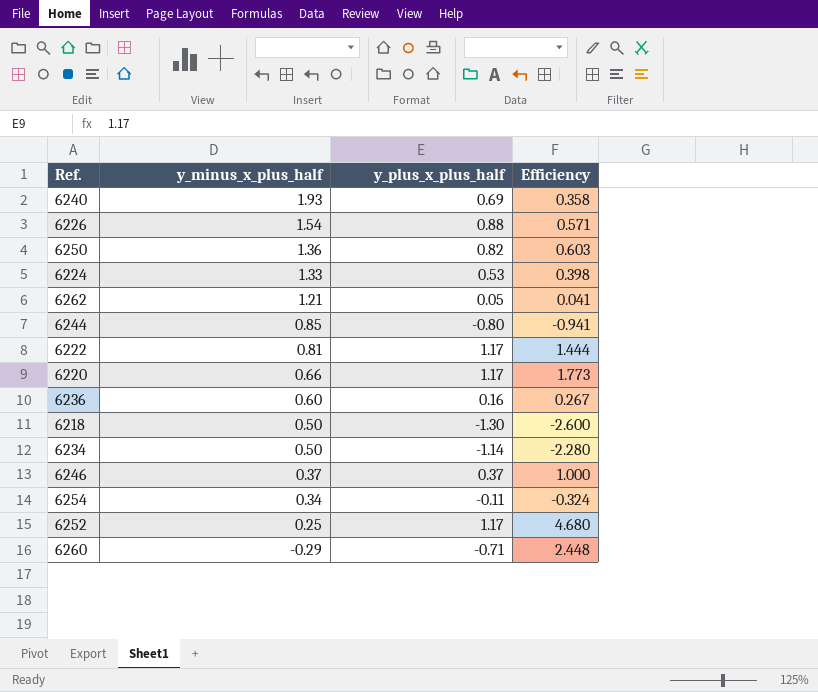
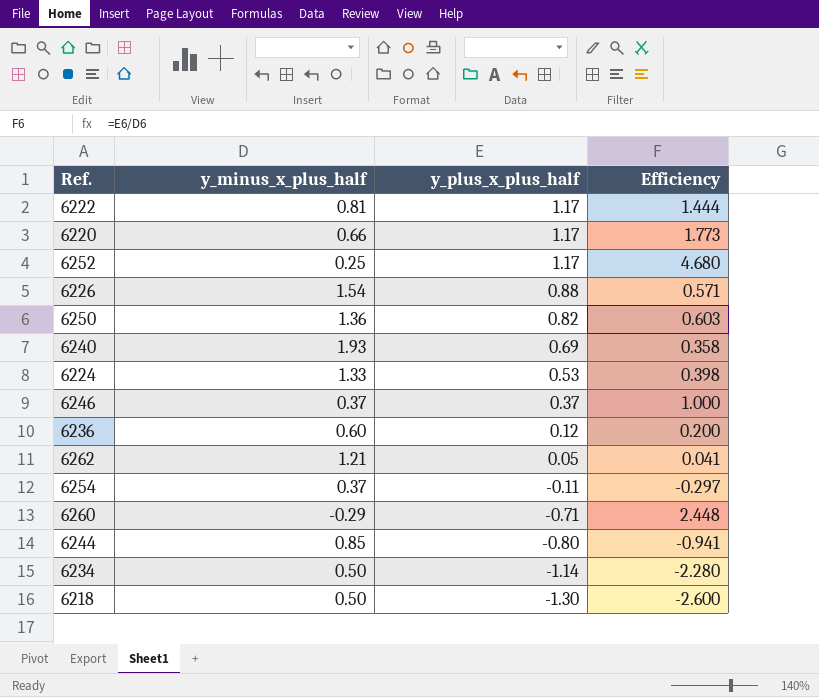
row order: y_minus_x_plus_half descending -> y_plus_x_plus_half descending
6236 | y_plus_x_plus_half: 0.16 -> 0.12
6236 | Efficiency: 0.267 -> 0.200
6254 | y_minus_x_plus_half: 0.34 -> 0.37
6254 | Efficiency: -0.324 -> -0.297

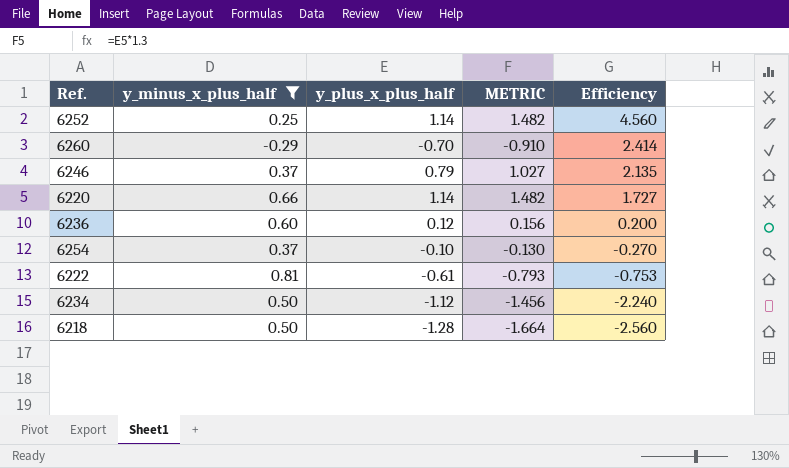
filter: none -> y_minus_x_plus_half <= 0.81
row order: y_plus_x_plus_half descending -> Efficiency descending
column METRIC | formula: none -> [y_plus_x_plus_half] * 1.3
6252 | y_plus_x_plus_half: 1.17 -> 1.14
6252 | Efficiency: 4.680 -> 4.560
6260 | y_plus_x_plus_half: -0.71 -> -0.70
6260 | Efficiency: 2.448 -> 2.414
6246 | y_plus_x_plus_half: 0.37 -> 0.79
6246 | Efficiency: 1.000 -> 2.135
6220 | y_plus_x_plus_half: 1.17 -> 1.14
6220 | Efficiency: 1.773 -> 1.727
6254 | y_plus_x_plus_half: -0.11 -> -0.10
6254 | Efficiency: -0.297 -> -0.270
6222 | y_plus_x_plus_half: 1.17 -> -0.61
6222 | Efficiency: 1.444 -> -0.753
6234 | y_plus_x_plus_half: -1.14 -> -1.12
6234 | Efficiency: -2.280 -> -2.240
6218 | y_plus_x_plus_half: -1.30 -> -1.28
6218 | Efficiency: -2.600 -> -2.560

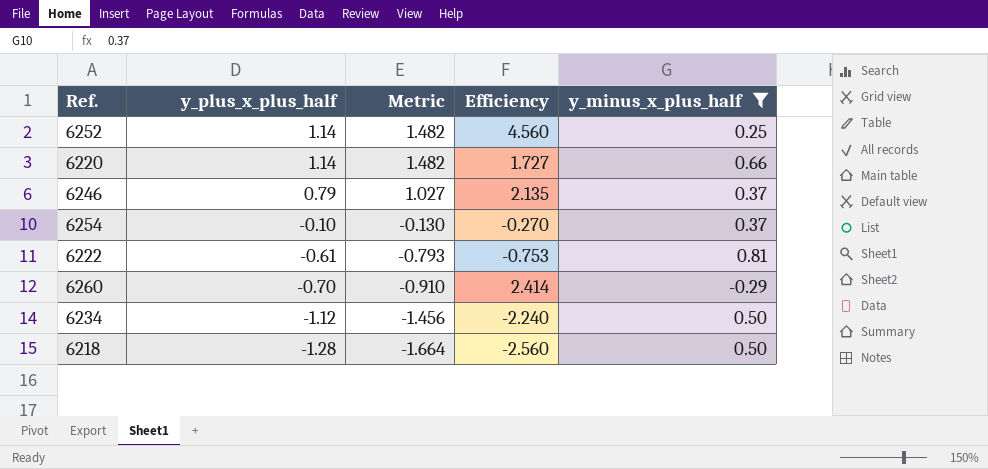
row order: Efficiency descending -> y_plus_x_plus_half descending
column name: METRIC -> Metric
column y_minus_x_plus_half | position: 2 -> 5
row 6236: 0.60 | 0.12 | 0.156 | 0.200 -> none

